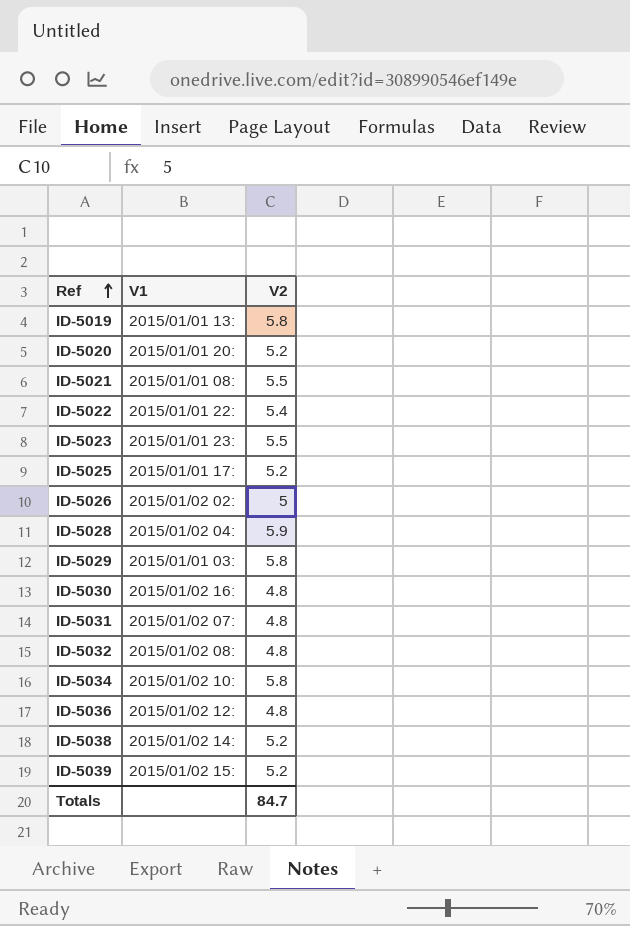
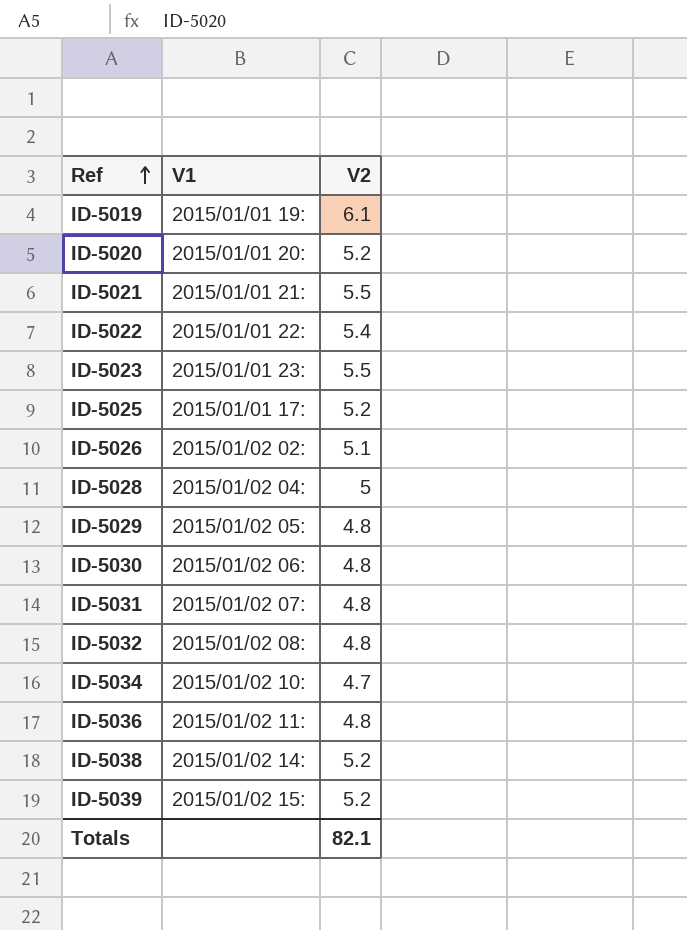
ID-5019 | V1: 2015/01/01 13: -> 2015/01/01 19:
ID-5019 | V2: 5.8 -> 6.1
ID-5021 | V1: 2015/01/01 08: -> 2015/01/01 21:
ID-5026 | V2: 5 -> 5.1
ID-5028 | V2: 5.9 -> 5
ID-5029 | V1: 2015/01/01 03: -> 2015/01/02 05:
ID-5029 | V2: 5.8 -> 4.8
ID-5030 | V1: 2015/01/02 16: -> 2015/01/02 06:
ID-5034 | V2: 5.8 -> 4.7
ID-5036 | V1: 2015/01/02 12: -> 2015/01/02 11:
Totals | V2: 84.7 -> 82.1

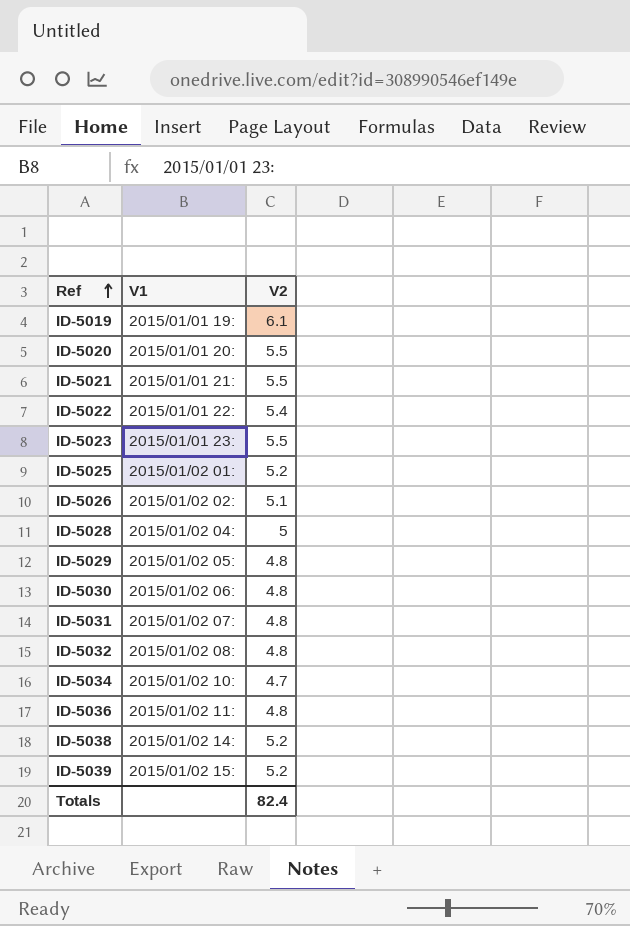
ID-5020 | V2: 5.2 -> 5.5
ID-5025 | V1: 2015/01/01 17: -> 2015/01/02 01:
Totals | V2: 82.1 -> 82.4

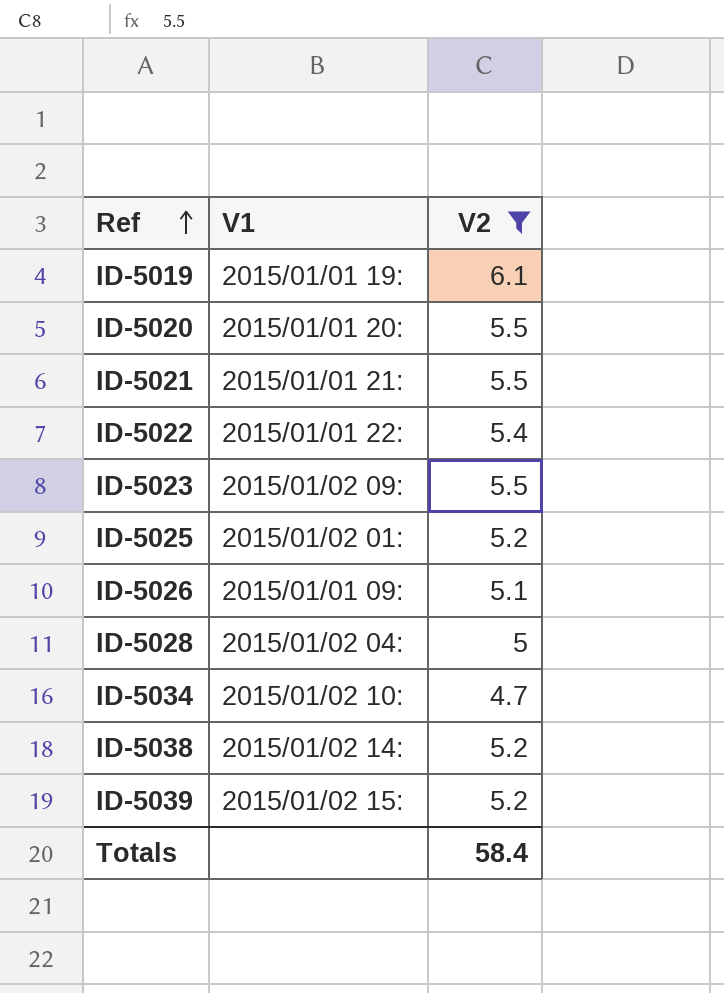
filter: none -> V2 != 4.8
ID-5023 | V1: 2015/01/01 23: -> 2015/01/02 09:
ID-5026 | V1: 2015/01/02 02: -> 2015/01/01 09:
Totals | V2: 82.4 -> 58.4

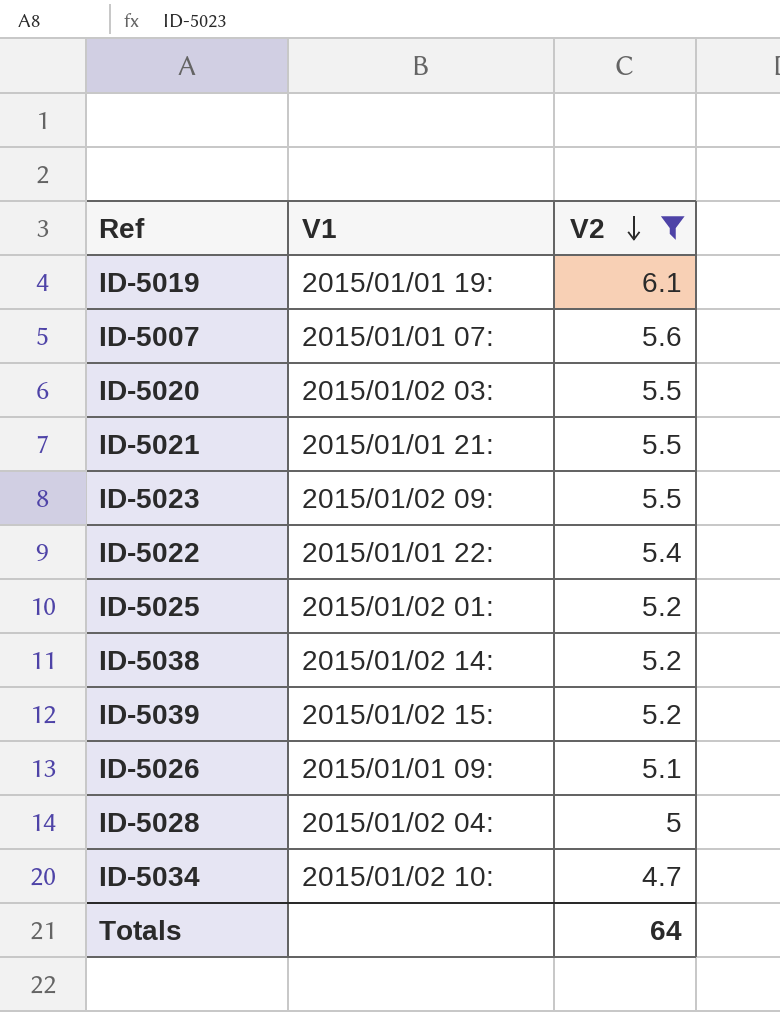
row order: Ref ascending -> V2 descending
row ID-5007: none -> 2015/01/01 07: | 5.6
ID-5020 | V1: 2015/01/01 20: -> 2015/01/02 03:
Totals | V2: 58.4 -> 64

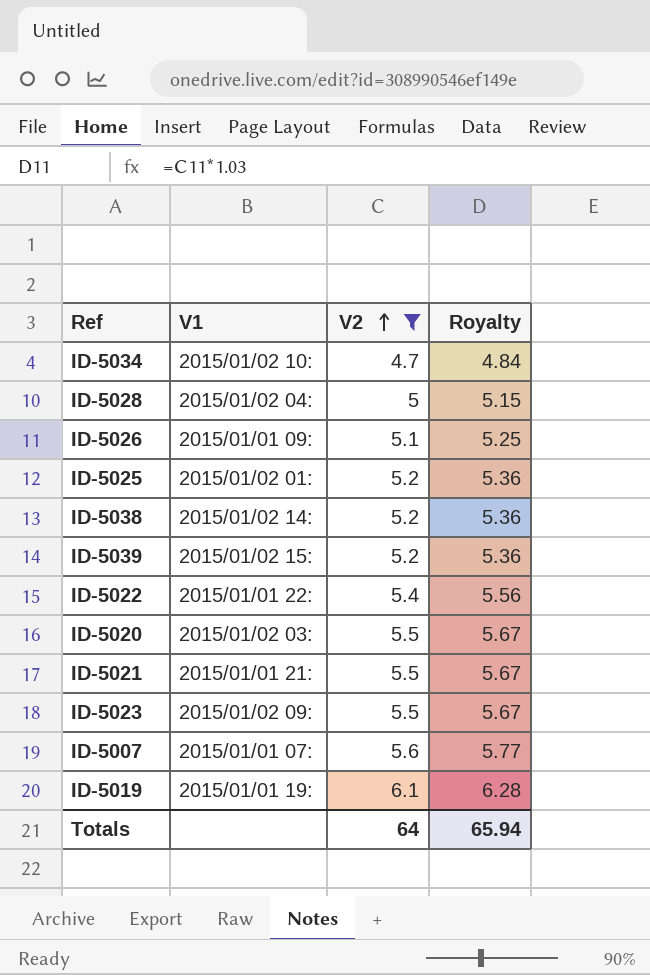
row order: V2 descending -> V2 ascending
column Royalty | formula: none -> [V2] * 1.03

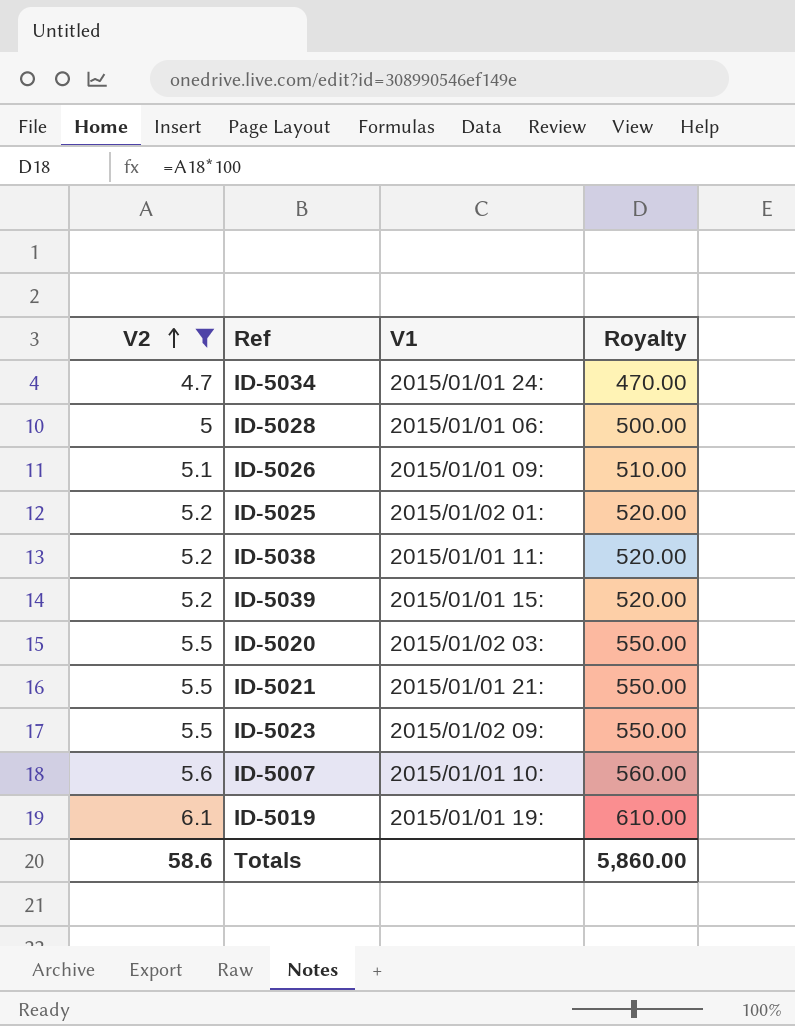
column V2 | position: 3 -> 1
column Royalty | formula: [V2] * 1.03 -> [V2] * 100
row ID-5022: 2015/01/01 22: | 5.4 | 5.56 -> none
ID-5034 | V1: 2015/01/02 10: -> 2015/01/01 24:
ID-5028 | V1: 2015/01/02 04: -> 2015/01/01 06:
ID-5038 | V1: 2015/01/02 14: -> 2015/01/01 11:
ID-5039 | V1: 2015/01/02 15: -> 2015/01/01 15:
ID-5007 | V1: 2015/01/01 07: -> 2015/01/01 10:
Totals | V2: 64 -> 58.6
Totals | Royalty: 65.94 -> 5,860.00

